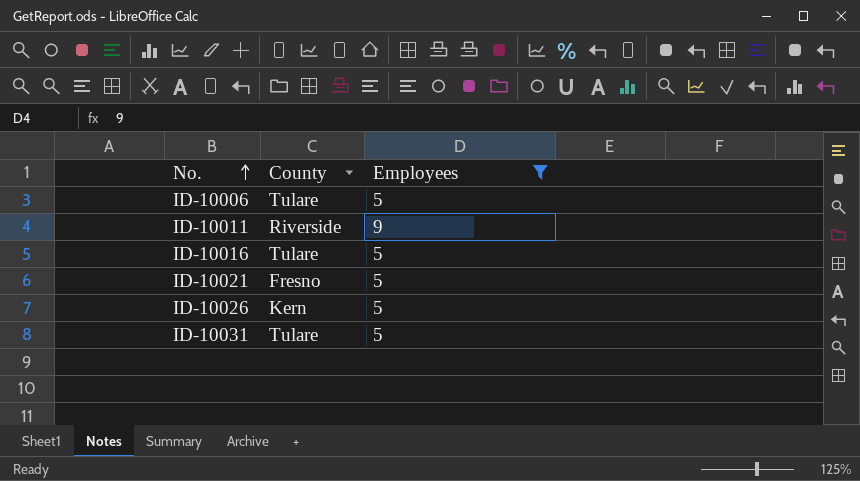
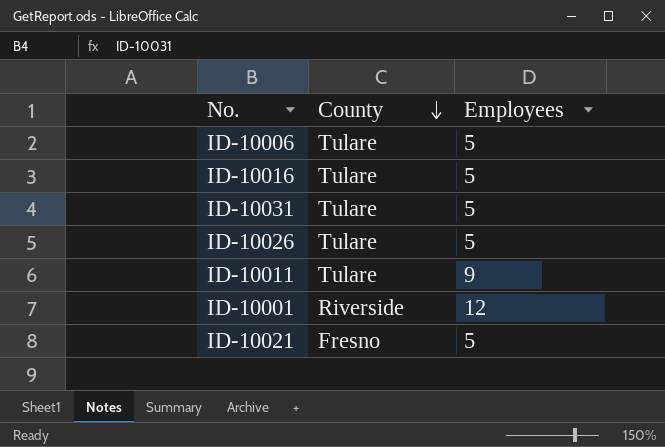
filter: Employees != 12 -> none
row order: No. ascending -> County descending
ID-10026 | County: Kern -> Tulare
ID-10011 | County: Riverside -> Tulare

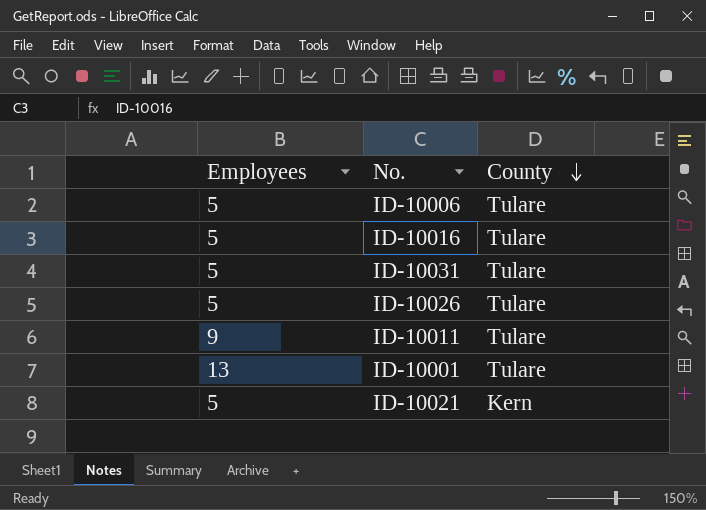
column Employees | position: 3 -> 1
ID-10001 | Employees: 12 -> 13
ID-10001 | County: Riverside -> Tulare
ID-10021 | County: Fresno -> Kern

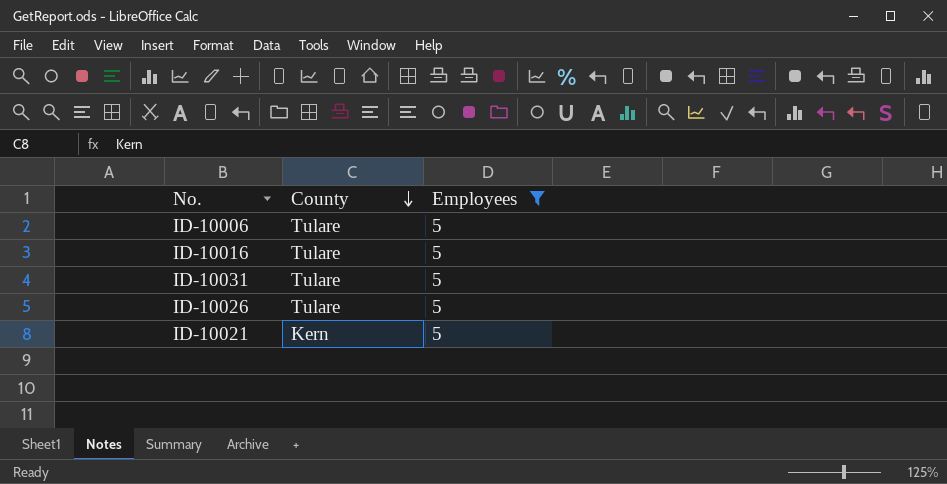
filter: none -> Employees = 5
column Employees | position: 1 -> 3

